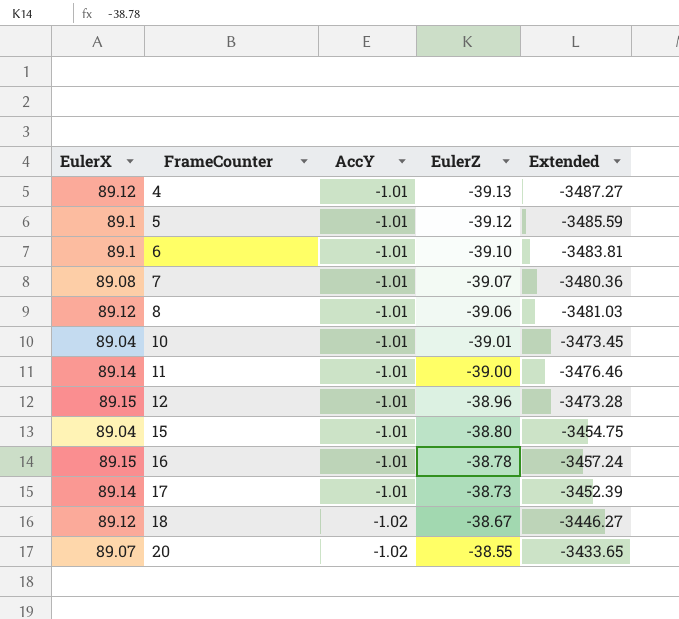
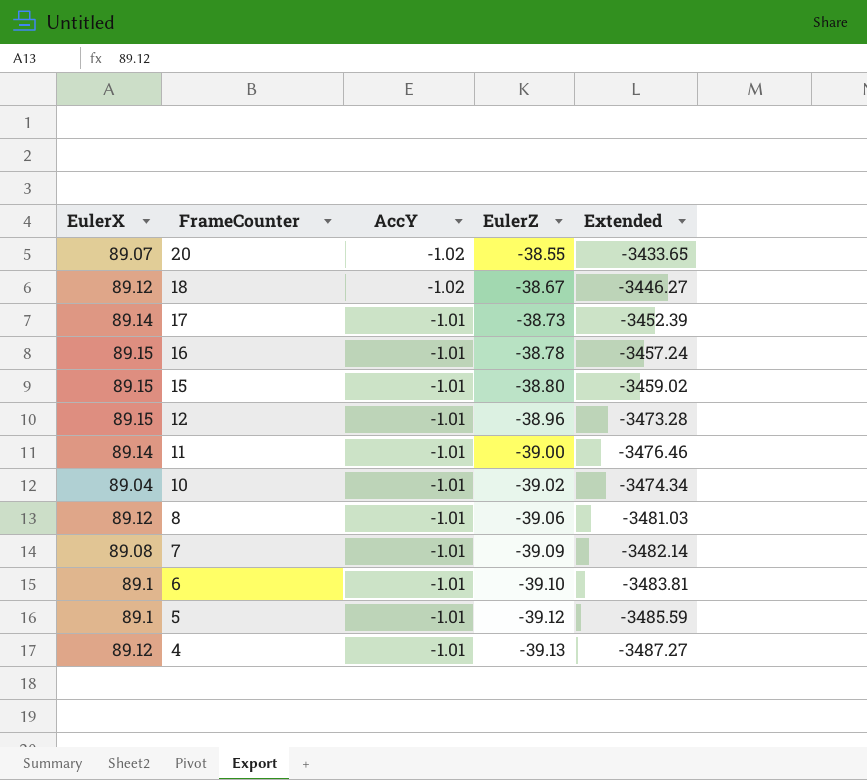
row order: FrameCounter ascending -> FrameCounter descending
15 | EulerX: 89.04 -> 89.15
15 | Extended: -3454.75 -> -3459.02
10 | EulerZ: -39.01 -> -39.02
10 | Extended: -3473.45 -> -3474.34
7 | EulerZ: -39.07 -> -39.09
7 | Extended: -3480.36 -> -3482.14

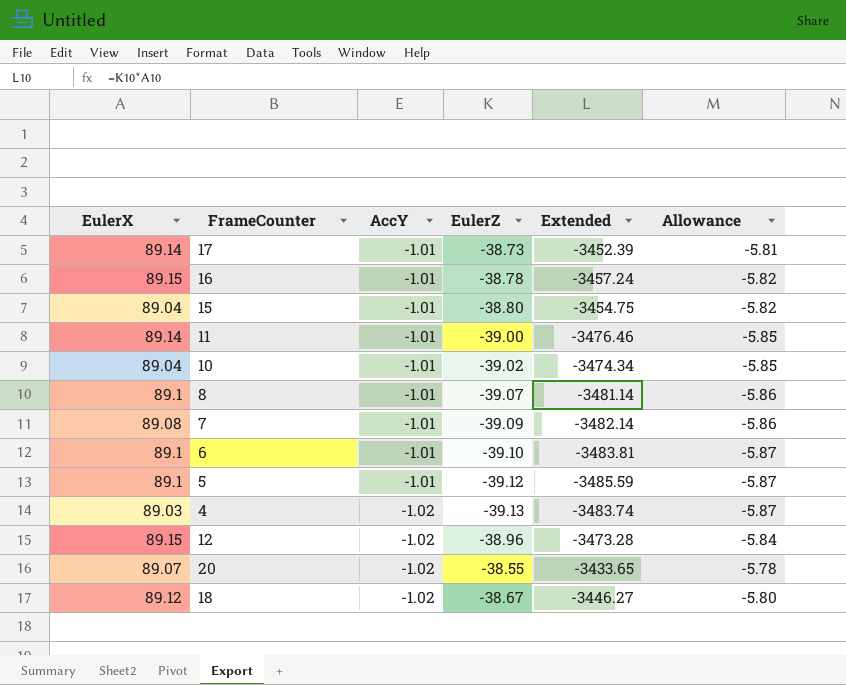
row order: FrameCounter descending -> AccY descending
column Allowance | formula: none -> [EulerZ] * 0.15
15 | EulerX: 89.15 -> 89.04
15 | Extended: -3459.02 -> -3454.75
8 | EulerX: 89.12 -> 89.1
8 | EulerZ: -39.06 -> -39.07
8 | Extended: -3481.03 -> -3481.14
4 | EulerX: 89.12 -> 89.03
4 | AccY: -1.01 -> -1.02
4 | Extended: -3487.27 -> -3483.74
12 | AccY: -1.01 -> -1.02

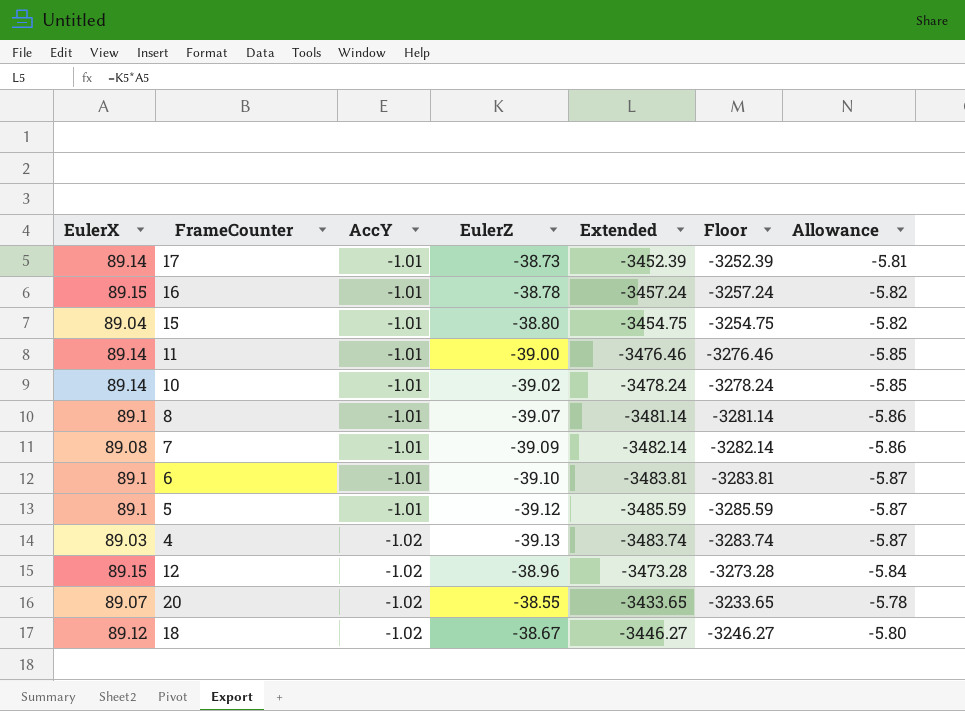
column Floor | formula: none -> [Extended] + 200
10 | EulerX: 89.04 -> 89.14
10 | Extended: -3474.34 -> -3478.24

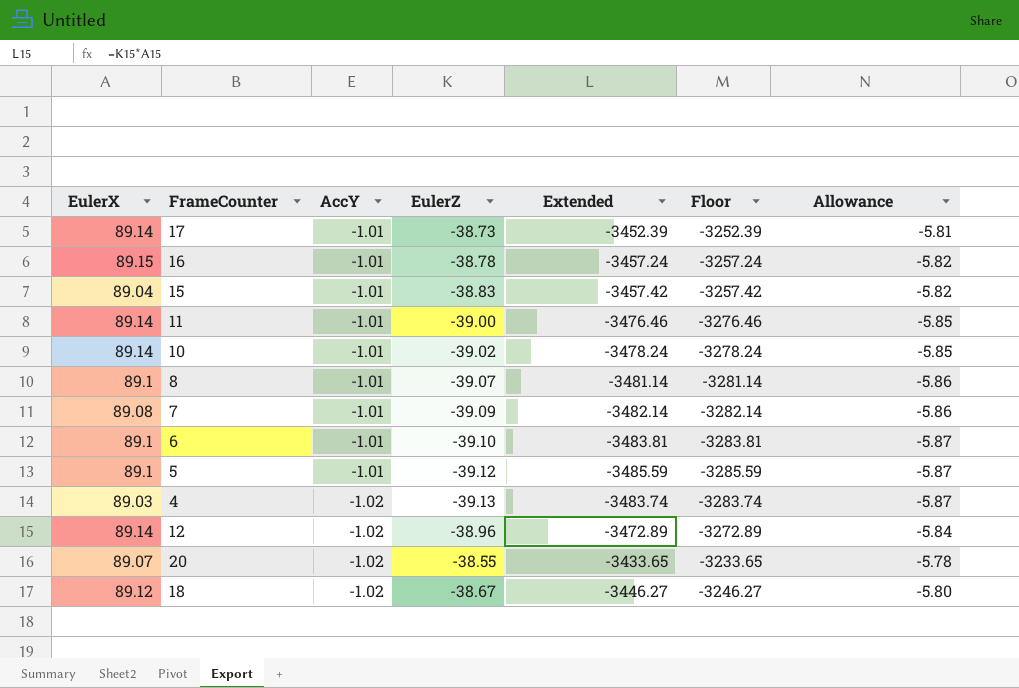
15 | EulerZ: -38.80 -> -38.83
15 | Extended: -3454.75 -> -3457.42
15 | Floor: -3254.75 -> -3257.42
12 | EulerX: 89.15 -> 89.14
12 | Extended: -3473.28 -> -3472.89
12 | Floor: -3273.28 -> -3272.89

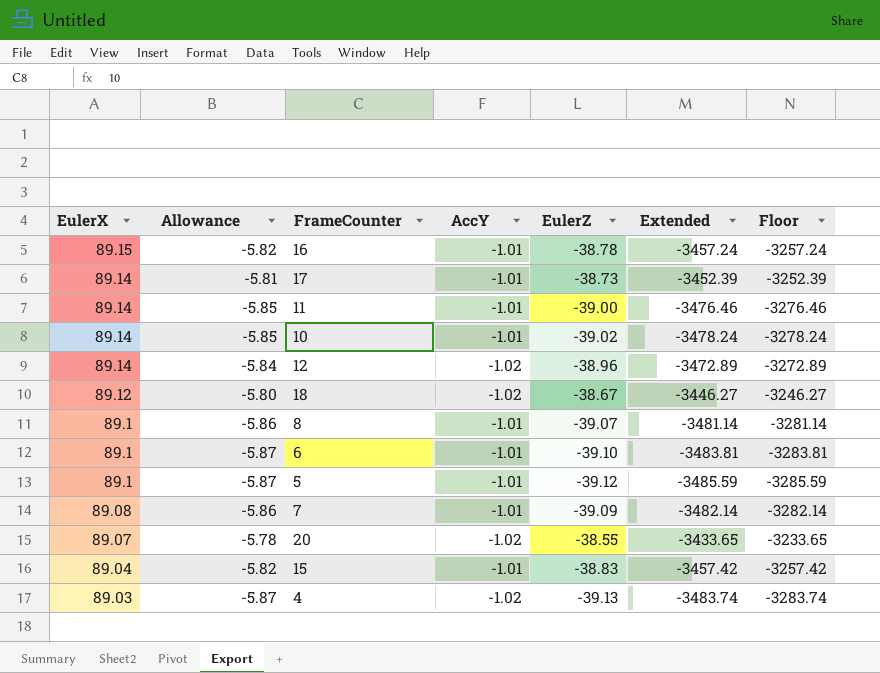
row order: AccY descending -> EulerX descending
column Allowance | position: 7 -> 2

